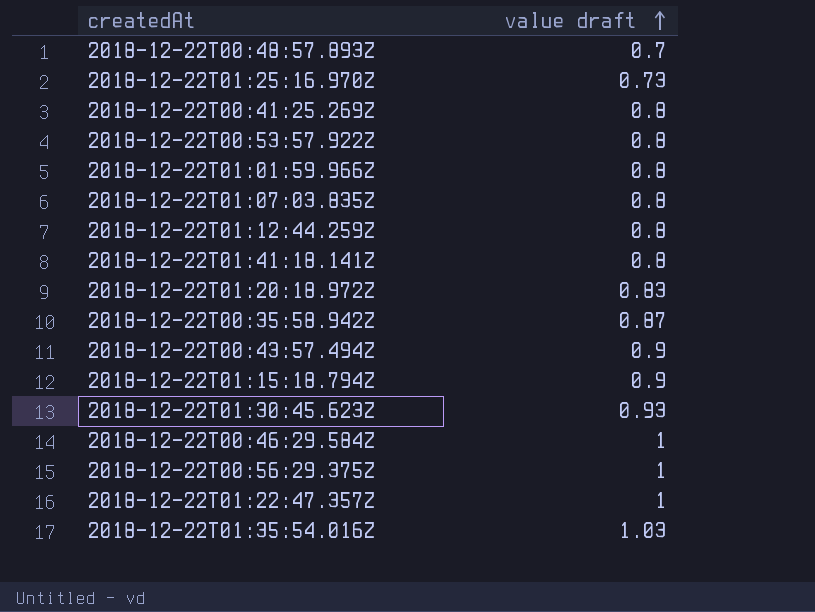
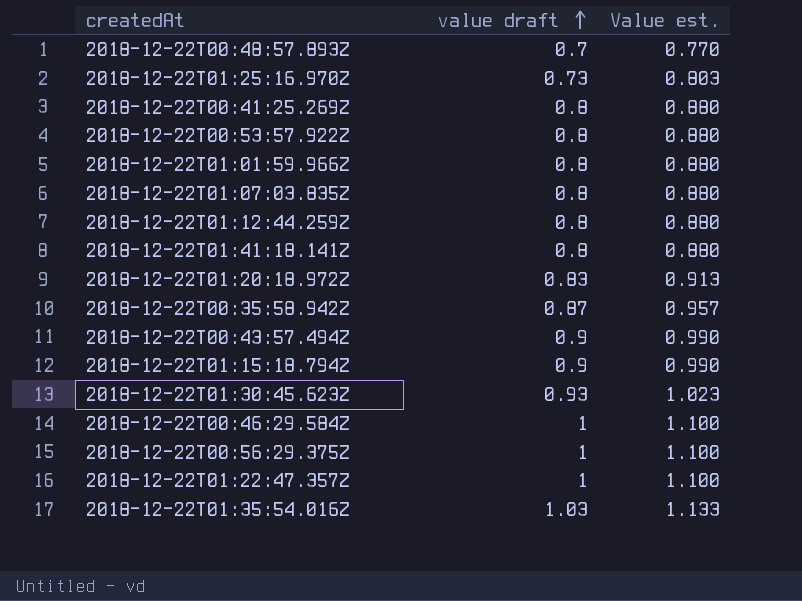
column Value est. | formula: none -> [value draft] * 1.1

